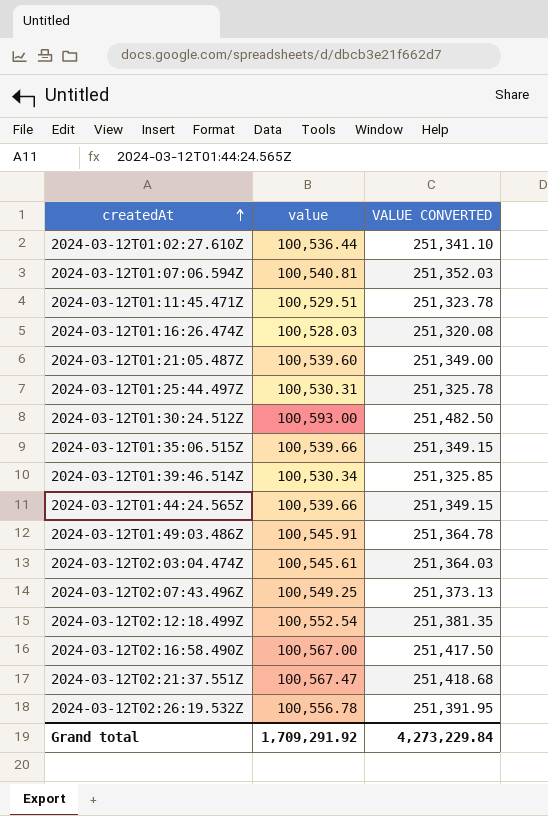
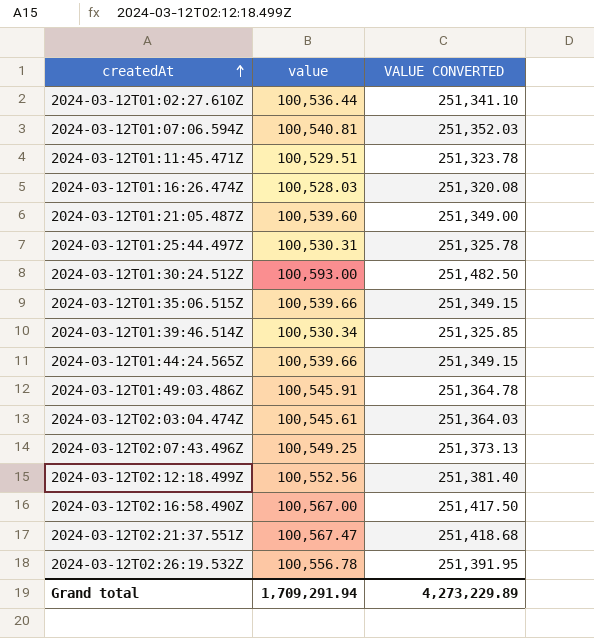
2024-03-12T02:12:18.499Z | value: 100,552.54 -> 100,552.56
2024-03-12T02:12:18.499Z | VALUE CONVERTED: 251,381.35 -> 251,381.40
Grand total | value: 1,709,291.92 -> 1,709,291.94
Grand total | VALUE CONVERTED: 4,273,229.84 -> 4,273,229.89

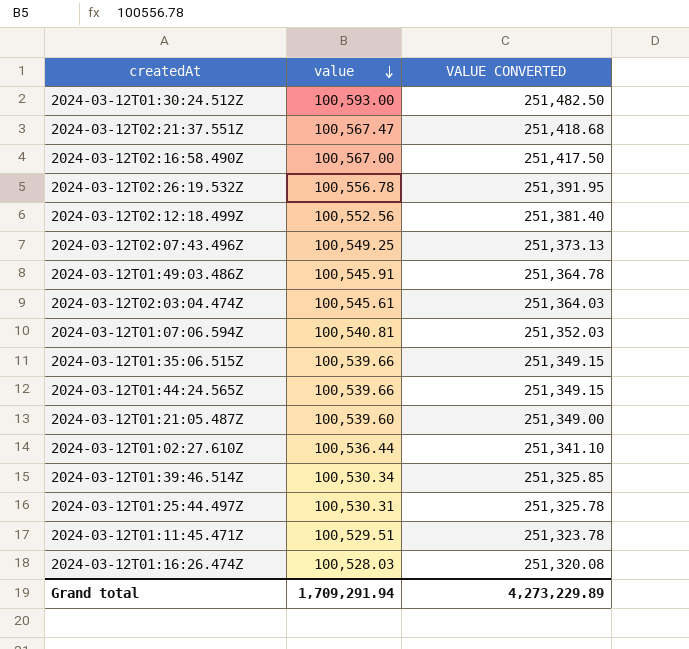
row order: createdAt ascending -> value descending

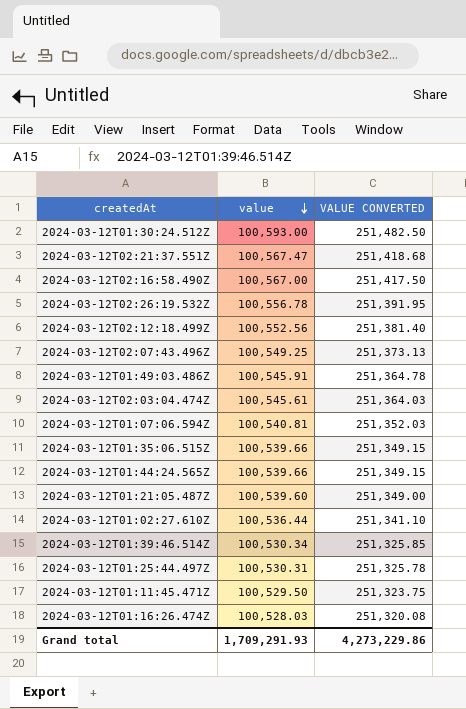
2024-03-12T01:11:45.471Z | value: 100,529.51 -> 100,529.50
2024-03-12T01:11:45.471Z | VALUE CONVERTED: 251,323.78 -> 251,323.75
Grand total | value: 1,709,291.94 -> 1,709,291.93
Grand total | VALUE CONVERTED: 4,273,229.89 -> 4,273,229.86

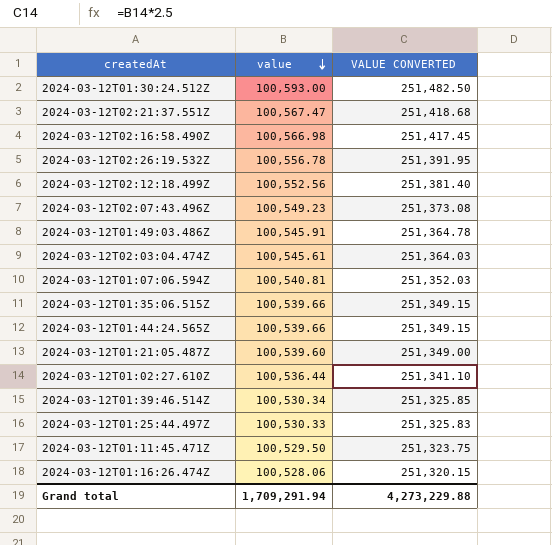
2024-03-12T02:16:58.490Z | value: 100,567.00 -> 100,566.98
2024-03-12T02:16:58.490Z | VALUE CONVERTED: 251,417.50 -> 251,417.45
2024-03-12T02:07:43.496Z | value: 100,549.25 -> 100,549.23
2024-03-12T02:07:43.496Z | VALUE CONVERTED: 251,373.13 -> 251,373.08
2024-03-12T01:25:44.497Z | value: 100,530.31 -> 100,530.33
2024-03-12T01:25:44.497Z | VALUE CONVERTED: 251,325.78 -> 251,325.83
2024-03-12T01:16:26.474Z | value: 100,528.03 -> 100,528.06
2024-03-12T01:16:26.474Z | VALUE CONVERTED: 251,320.08 -> 251,320.15
Grand total | value: 1,709,291.93 -> 1,709,291.94
Grand total | VALUE CONVERTED: 4,273,229.86 -> 4,273,229.88

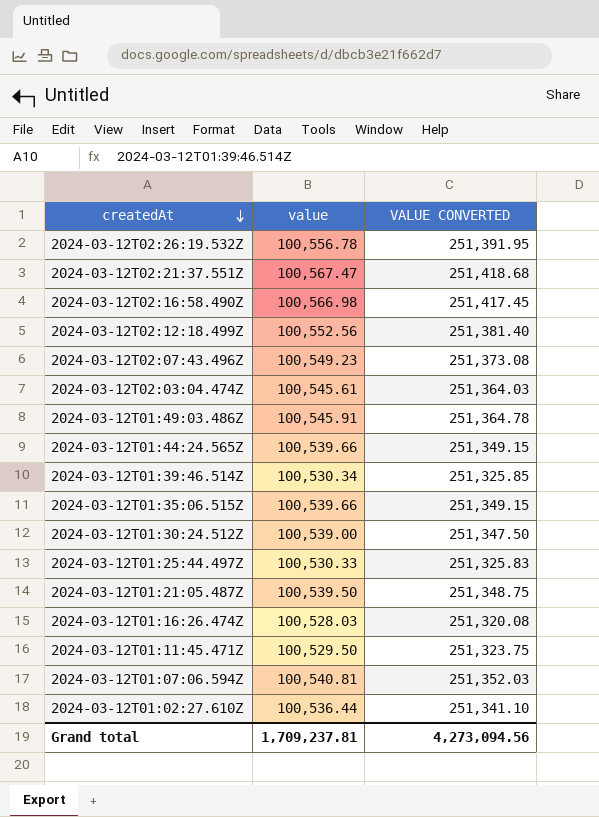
row order: value descending -> createdAt descending
2024-03-12T01:30:24.512Z | value: 100,593.00 -> 100,539.00
2024-03-12T01:30:24.512Z | VALUE CONVERTED: 251,482.50 -> 251,347.50
2024-03-12T01:21:05.487Z | value: 100,539.60 -> 100,539.50
2024-03-12T01:21:05.487Z | VALUE CONVERTED: 251,349.00 -> 251,348.75
2024-03-12T01:16:26.474Z | value: 100,528.06 -> 100,528.03
2024-03-12T01:16:26.474Z | VALUE CONVERTED: 251,320.15 -> 251,320.08
Grand total | value: 1,709,291.94 -> 1,709,237.81
Grand total | VALUE CONVERTED: 4,273,229.88 -> 4,273,094.56

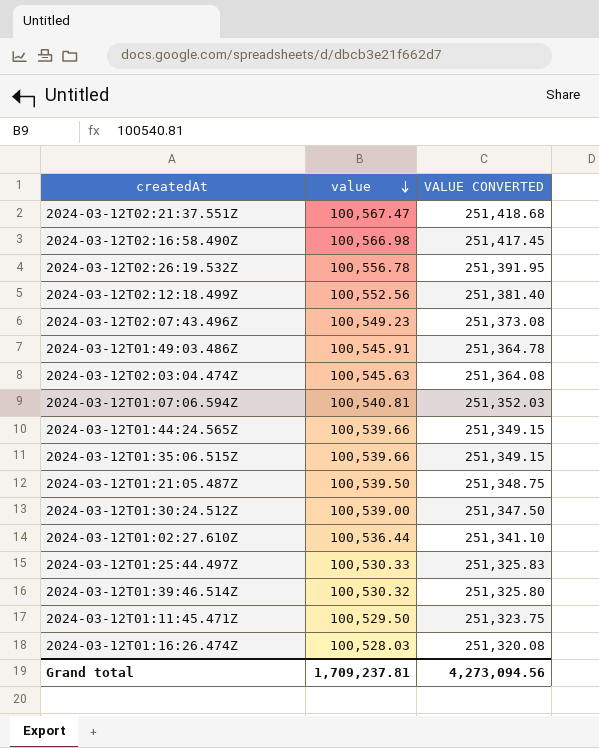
row order: createdAt descending -> value descending
2024-03-12T02:03:04.474Z | value: 100,545.61 -> 100,545.63
2024-03-12T02:03:04.474Z | VALUE CONVERTED: 251,364.03 -> 251,364.08
2024-03-12T01:39:46.514Z | value: 100,530.34 -> 100,530.32
2024-03-12T01:39:46.514Z | VALUE CONVERTED: 251,325.85 -> 251,325.80

